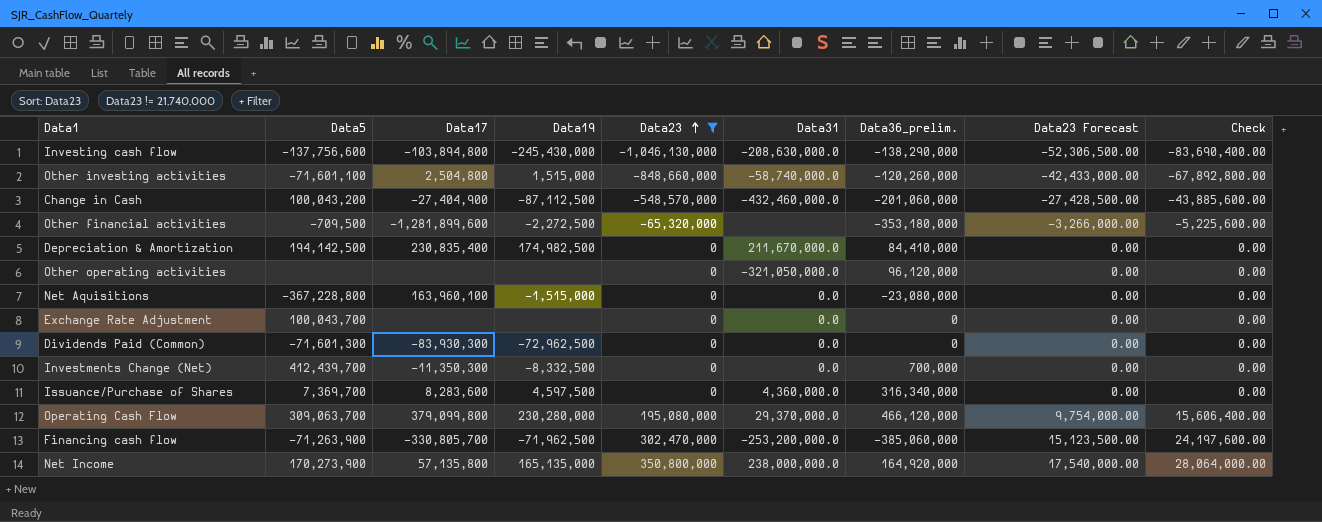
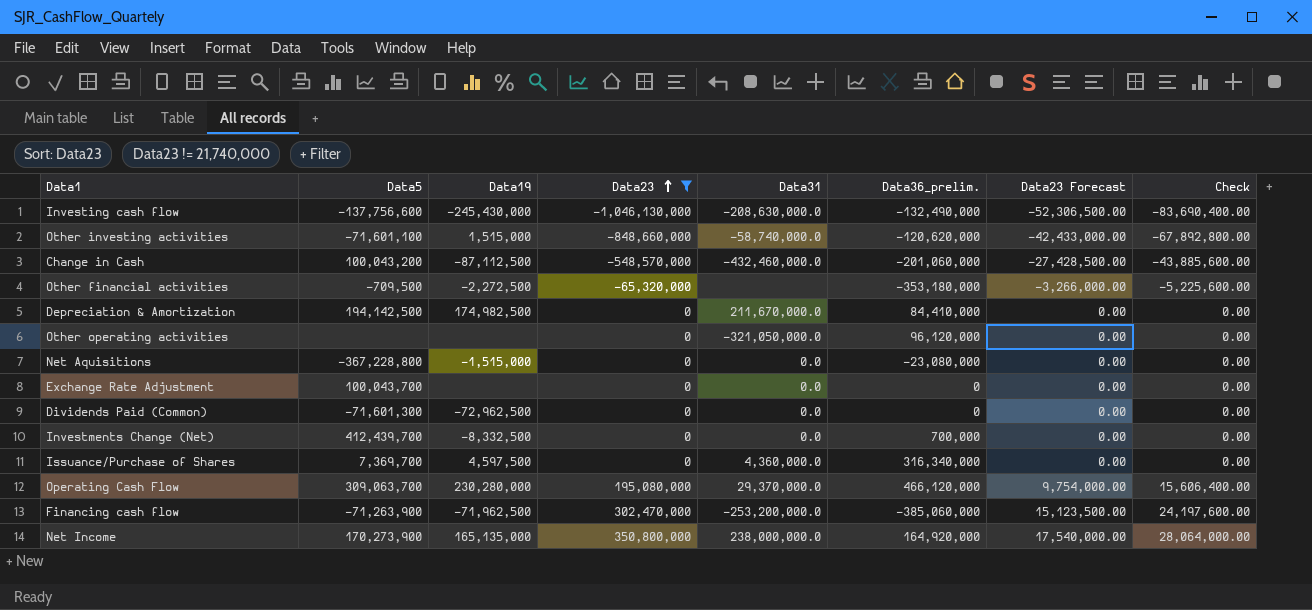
column Data17 | position: 3 -> none
Investing cash flow | Data36_prelim.: -138,290,000 -> -132,490,000
Other investing activities | Data36_prelim.: -120,260,000 -> -120,620,000

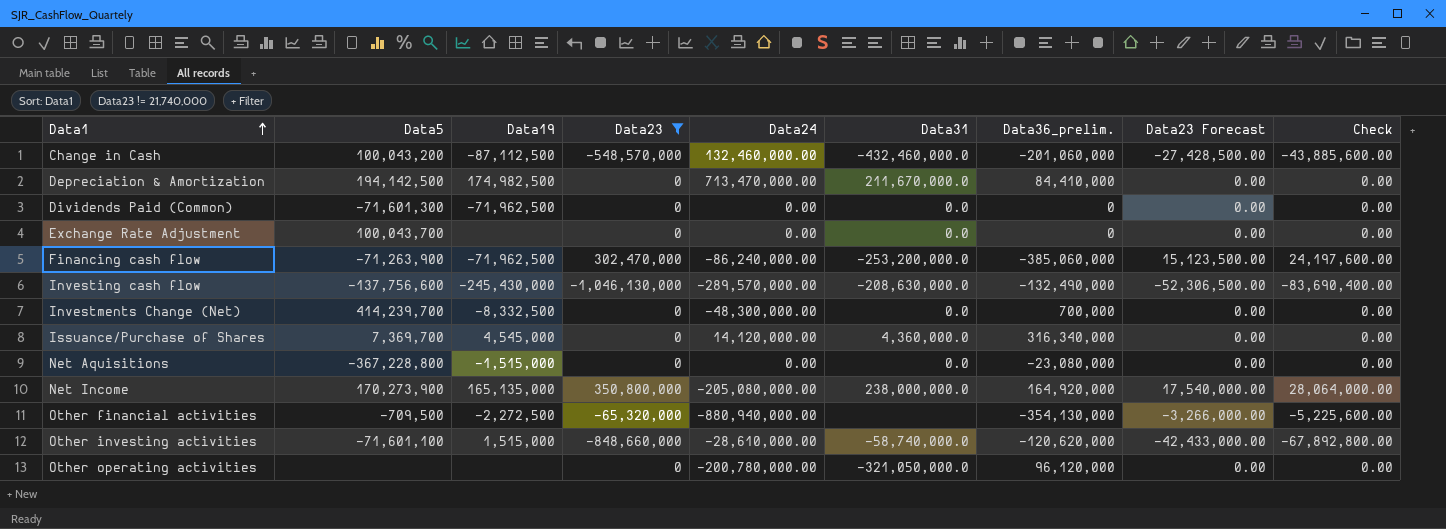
row order: Data23 ascending -> Data1 ascending
column Data24 | position: none -> 5
row Operating Cash Flow: 309,063,700 | 230,280,000 | 195,080,000 | 29,370,000.0 | 466,120,000 | 9,754,000.00 | 15,606,400.00 -> none
Dividends Paid (Common) | Data19: -72,962,500 -> -71,962,500
Investments Change (Net) | Data5: 412,439,700 -> 414,239,700
Issuance/Purchase of Shares | Data19: 4,597,500 -> 4,545,000
Other financial activities | Data36_prelim.: -353,180,000 -> -354,130,000

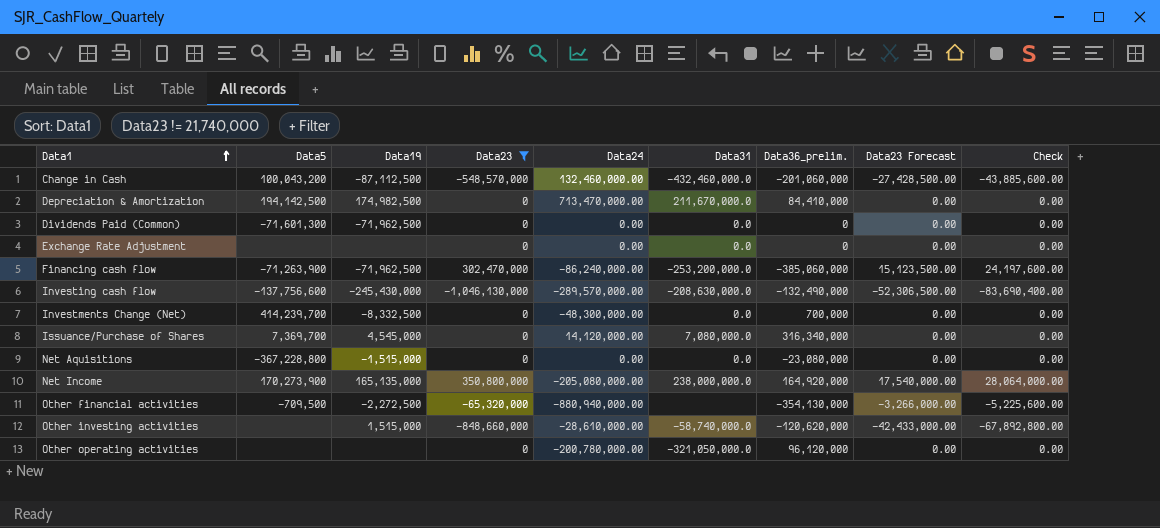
Exchange Rate Adjustment | Data5: 100,043,700 -> none
Issuance/Purchase of Shares | Data31: 4,360,000.0 -> 7,080,000.0
Other investing activities | Data5: -71,601,100 -> none

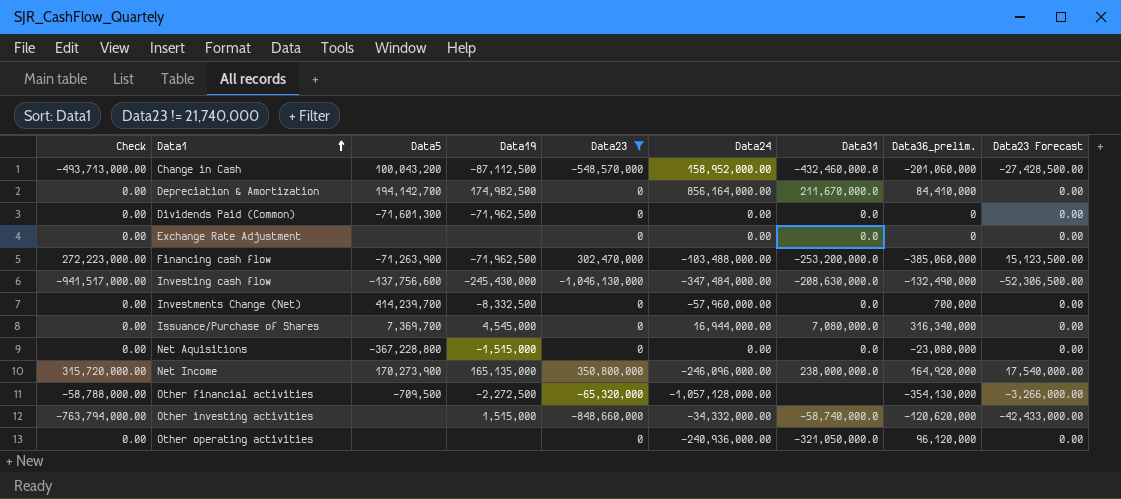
column Check | formula: [Data23] * 0.08 -> [Data23] * 0.9
column Check | position: 9 -> 1
Change in Cash | Data24: 132,460,000.00 -> 158,952,000.00
Depreciation & Amortization | Data5: 194,142,500 -> 194,142,700
Depreciation & Amortization | Data24: 713,470,000.00 -> 856,164,000.00
Financing cash flow | Data24: -86,240,000.00 -> -103,488,000.00
Investing cash flow | Data24: -289,570,000.00 -> -347,484,000.00
Investments Change (Net) | Data24: -48,300,000.00 -> -57,960,000.00
Issuance/Purchase of Shares | Data24: 14,120,000.00 -> 16,944,000.00
Net Income | Data24: -205,080,000.00 -> -246,096,000.00
Other financial activities | Data24: -880,940,000.00 -> -1,057,128,000.00
Other investing activities | Data24: -28,610,000.00 -> -34,332,000.00
Other operating activities | Data24: -200,780,000.00 -> -240,936,000.00

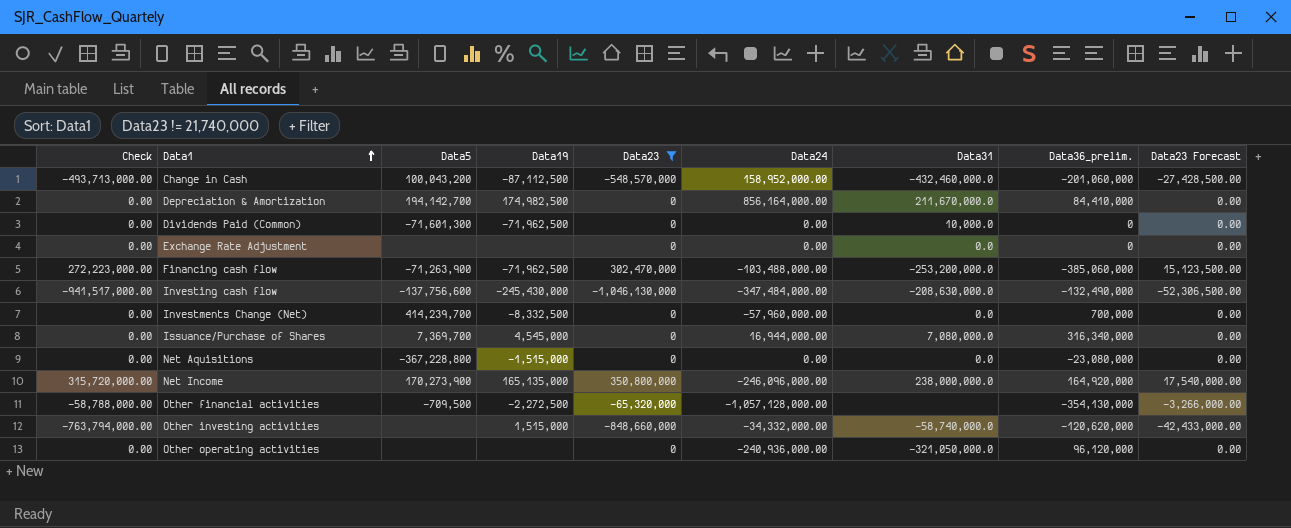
Dividends Paid (Common) | Data31: 0.0 -> 10,000.0

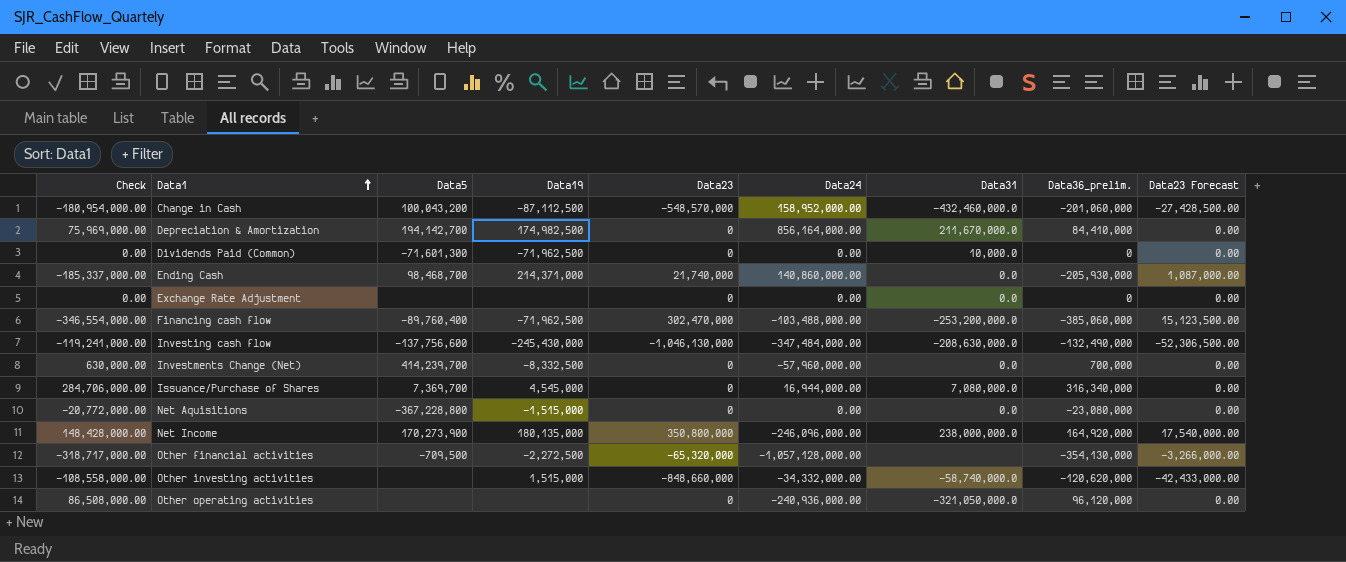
filter: Data23 != 21,740,000 -> none
column Check | formula: [Data23] * 0.9 -> [Data36_prelim.] * 0.9
Financing cash flow | Data5: -71,263,900 -> -89,760,400
Net Income | Data19: 165,135,000 -> 180,135,000

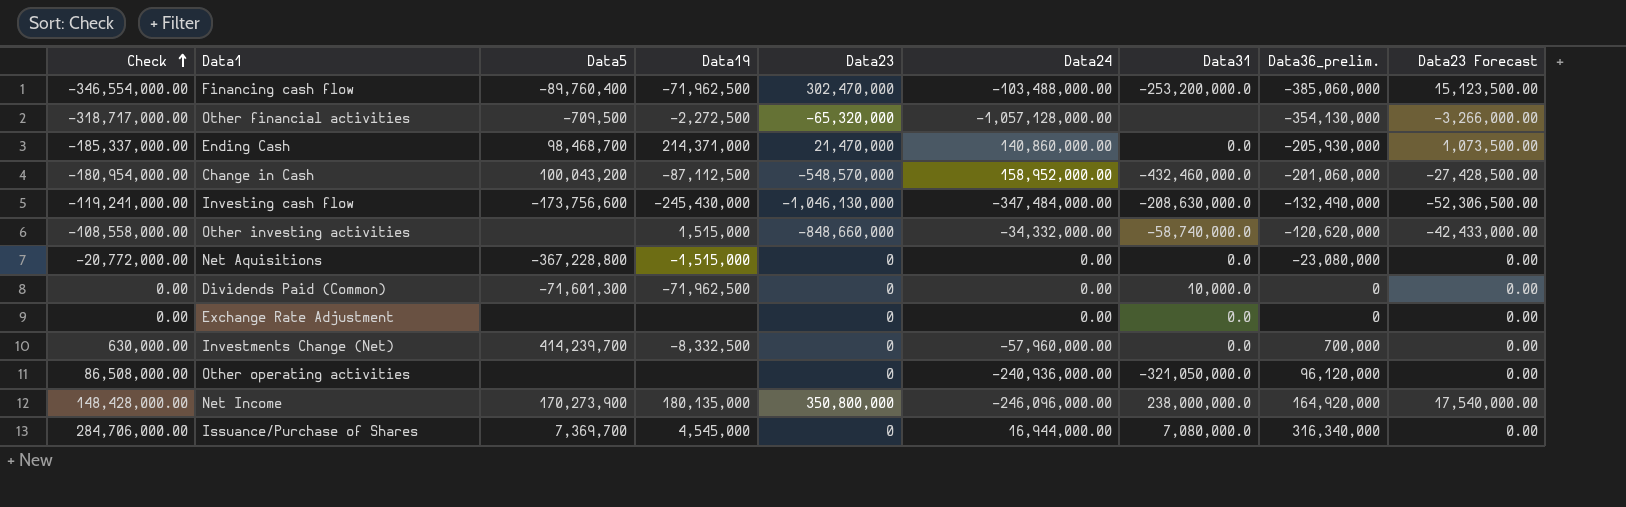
row order: Data1 ascending -> Check ascending
row Depreciation & Amortization: 75,969,000.00 | 194,142,700 | 174,982,500 | 0 | 856,164,000.00 | 211,670,000.0 | 84,410,000 | 0.00 -> none
Ending Cash | Data23: 21,740,000 -> 21,470,000
Ending Cash | Data23 Forecast: 1,087,000.00 -> 1,073,500.00
Investing cash flow | Data5: -137,756,600 -> -173,756,600

